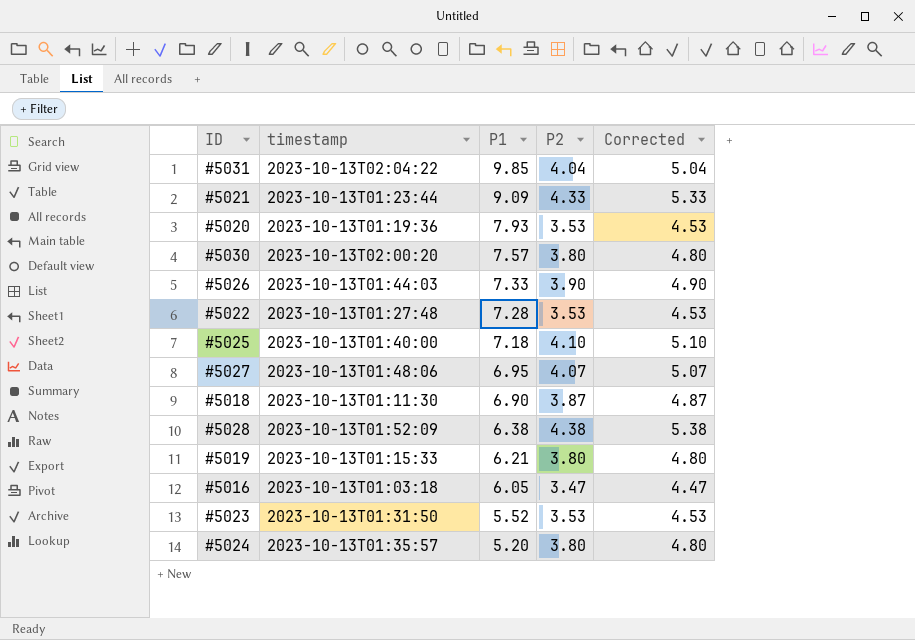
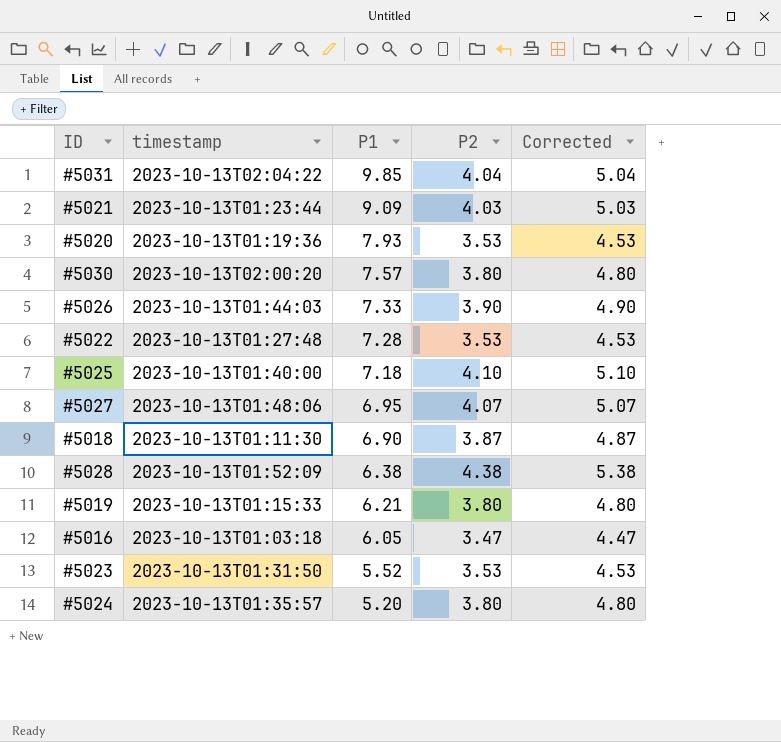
#5021 | P2: 4.33 -> 4.03
#5021 | Corrected: 5.33 -> 5.03

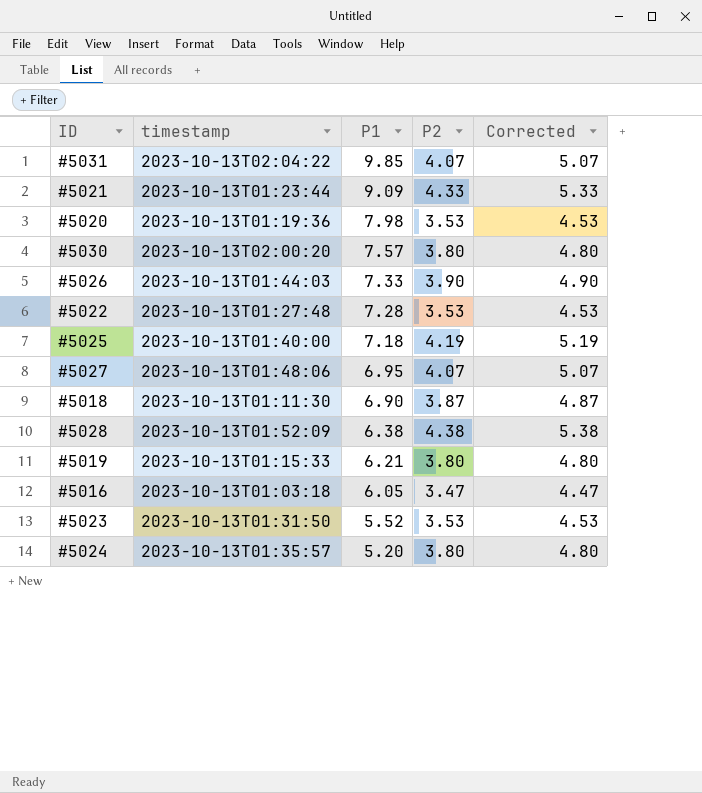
#5031 | P2: 4.04 -> 4.07
#5031 | Corrected: 5.04 -> 5.07
#5021 | P2: 4.03 -> 4.33
#5021 | Corrected: 5.03 -> 5.33
#5020 | P1: 7.93 -> 7.98
#5025 | P2: 4.10 -> 4.19
#5025 | Corrected: 5.10 -> 5.19

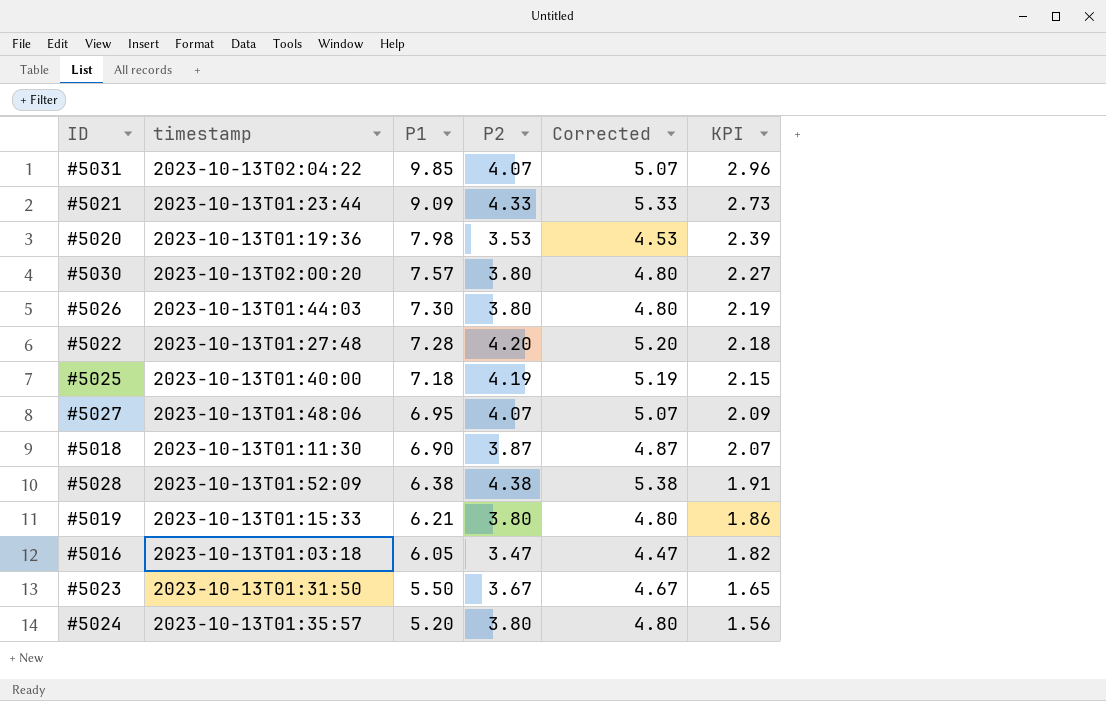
column KPI | formula: none -> [P1] * 0.3
#5026 | P1: 7.33 -> 7.30
#5026 | P2: 3.90 -> 3.80
#5026 | Corrected: 4.90 -> 4.80
#5022 | P2: 3.53 -> 4.20
#5022 | Corrected: 4.53 -> 5.20
#5023 | P1: 5.52 -> 5.50
#5023 | P2: 3.53 -> 3.67
#5023 | Corrected: 4.53 -> 4.67

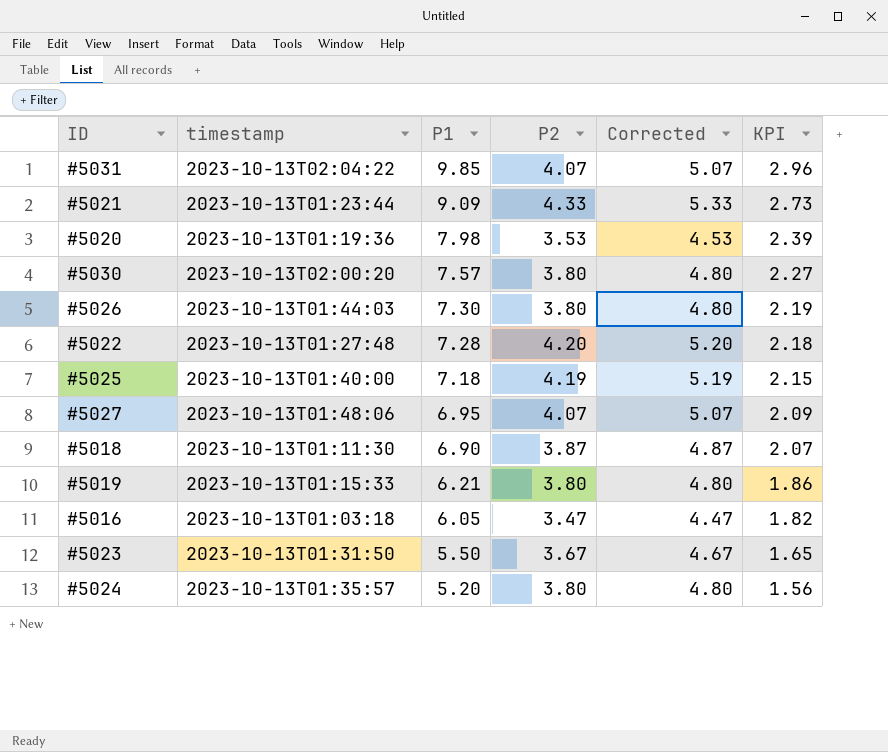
row #5028: 2023-10-13T01:52:09 | 6.38 | 4.38 | 5.38 | 1.91 -> none

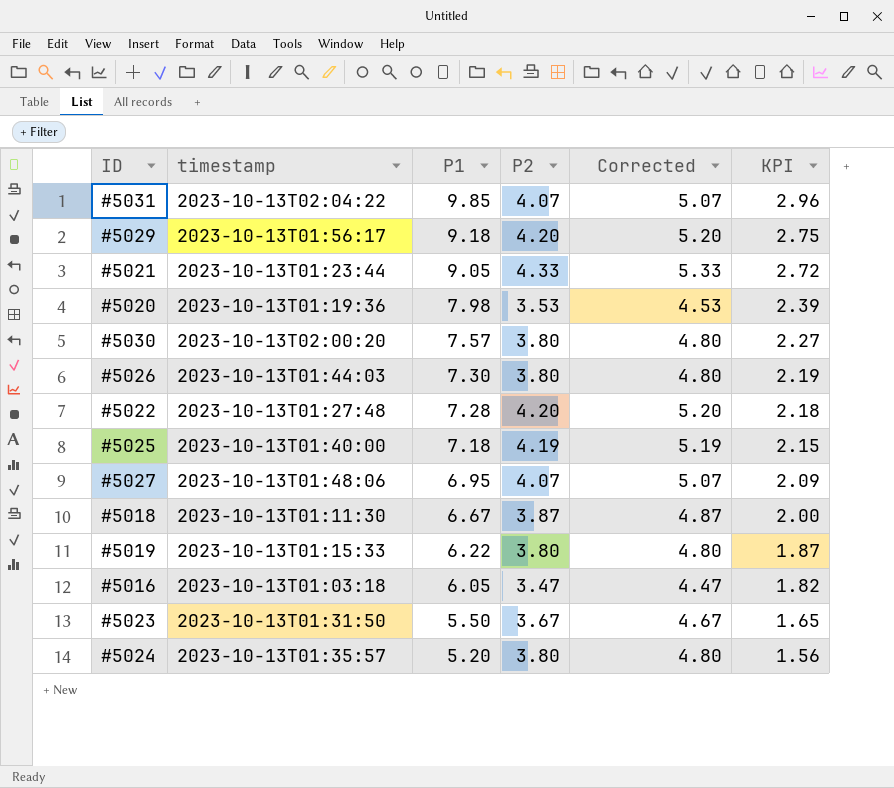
row #5029: none -> 2023-10-13T01:56:17 | 9.18 | 4.20 | 5.20 | 2.75
#5021 | P1: 9.09 -> 9.05
#5021 | KPI: 2.73 -> 2.72
#5018 | P1: 6.90 -> 6.67
#5018 | KPI: 2.07 -> 2.00
#5019 | P1: 6.21 -> 6.22
#5019 | KPI: 1.86 -> 1.87

